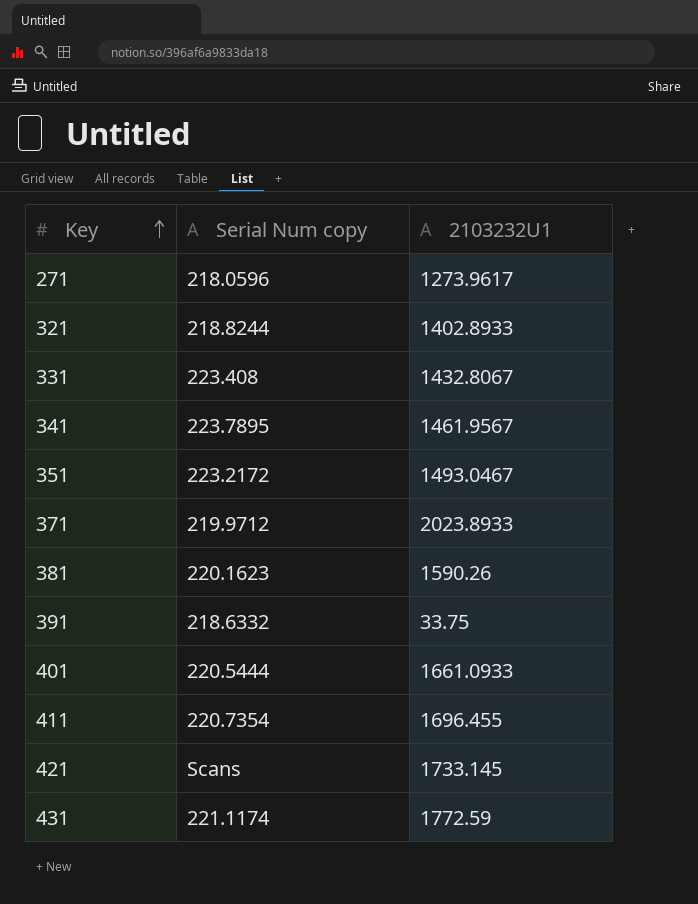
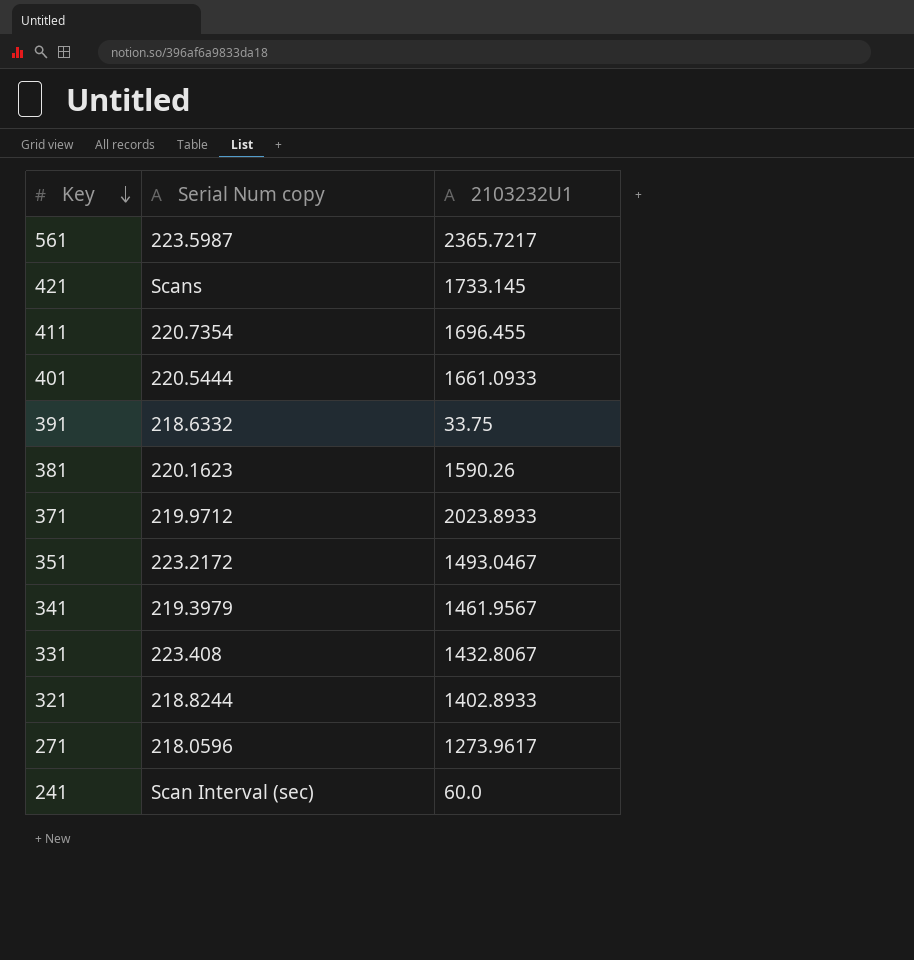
row order: Key ascending -> Key descending
row 431: 221.1174 | 1772.59 -> none
row 561: none -> 223.5987 | 2365.7217
341 | Serial Num copy: 223.7895 -> 219.3979
row 241: none -> Scan Interval (sec) | 60.0

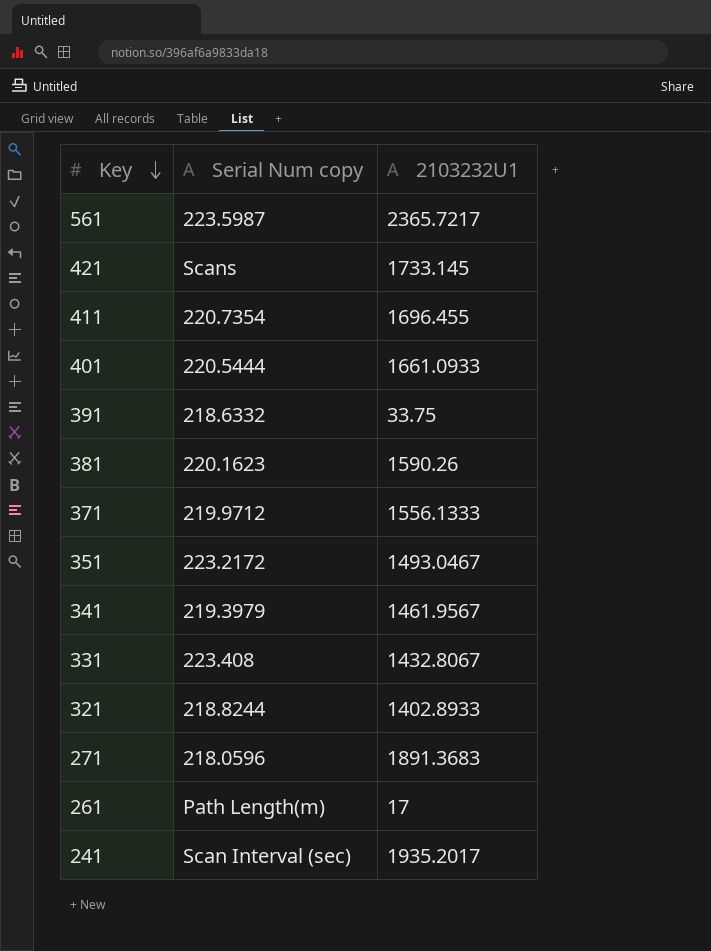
371 | 2103232U1: 2023.8933 -> 1556.1333
271 | 2103232U1: 1273.9617 -> 1891.3683
row 261: none -> Path Length(m) | 17
241 | 2103232U1: 60.0 -> 1935.2017

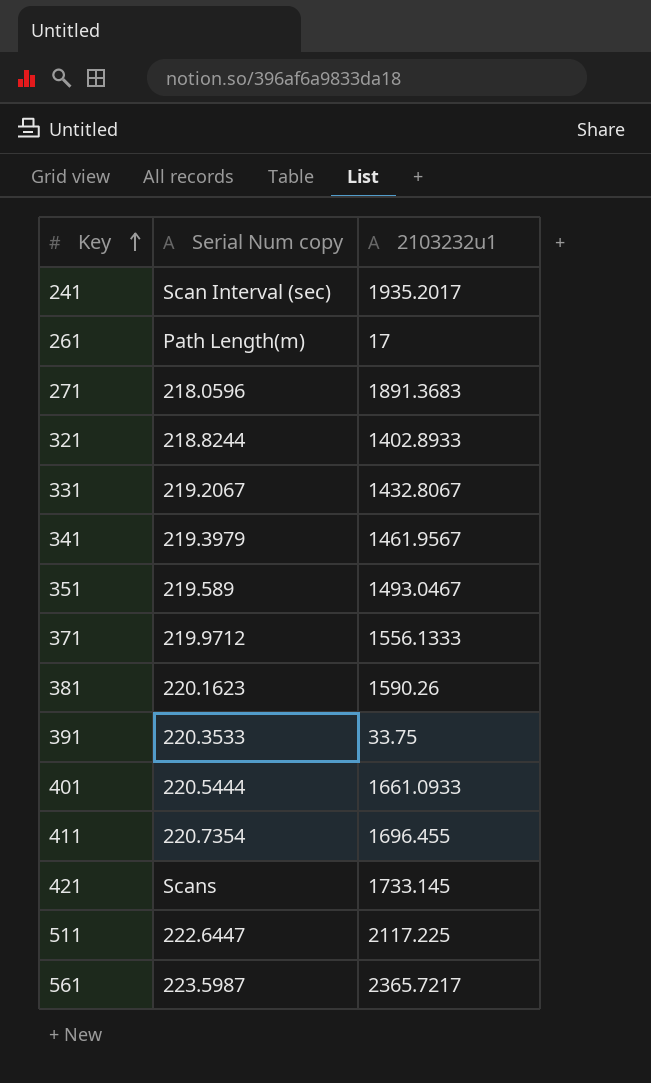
row order: Key descending -> Key ascending
column name: 2103232U1 -> 2103232u1
331 | Serial Num copy: 223.408 -> 219.2067
351 | Serial Num copy: 223.2172 -> 219.589
391 | Serial Num copy: 218.6332 -> 220.3533
row 511: none -> 222.6447 | 2117.225

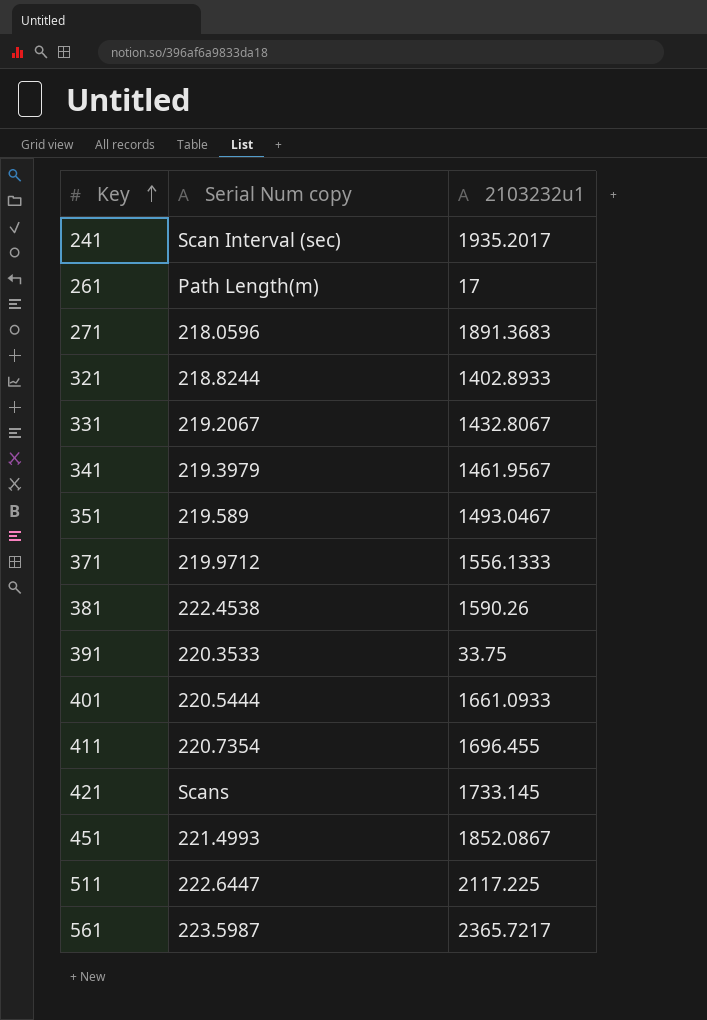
381 | Serial Num copy: 220.1623 -> 222.4538
row 451: none -> 221.4993 | 1852.0867

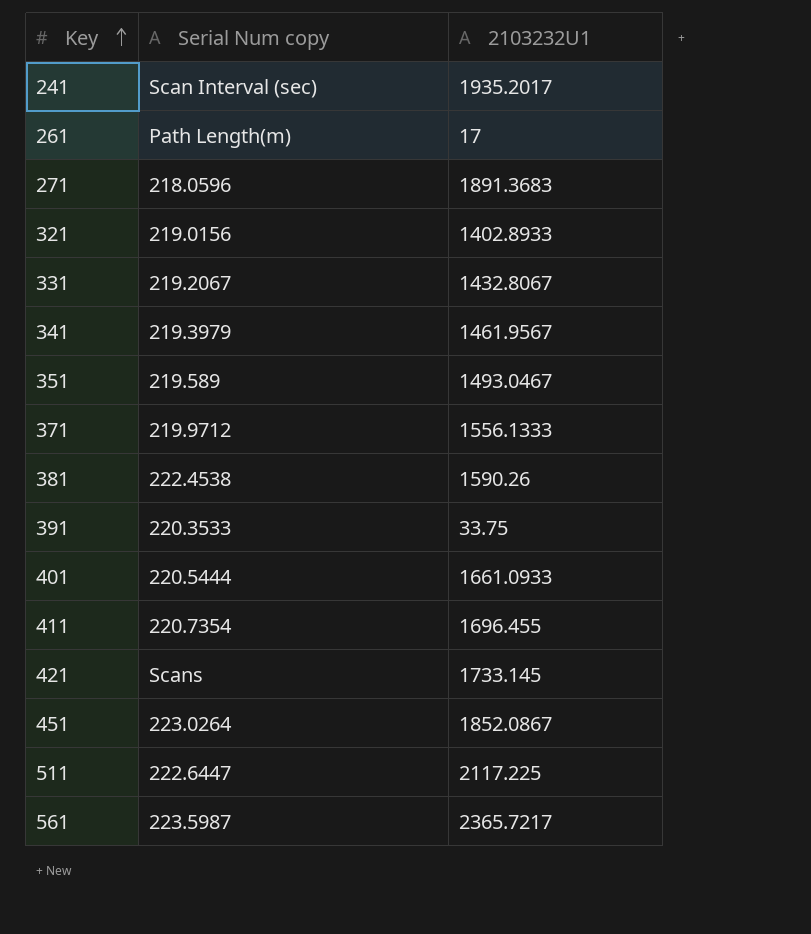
column name: 2103232u1 -> 2103232U1
321 | Serial Num copy: 218.8244 -> 219.0156
451 | Serial Num copy: 221.4993 -> 223.0264

